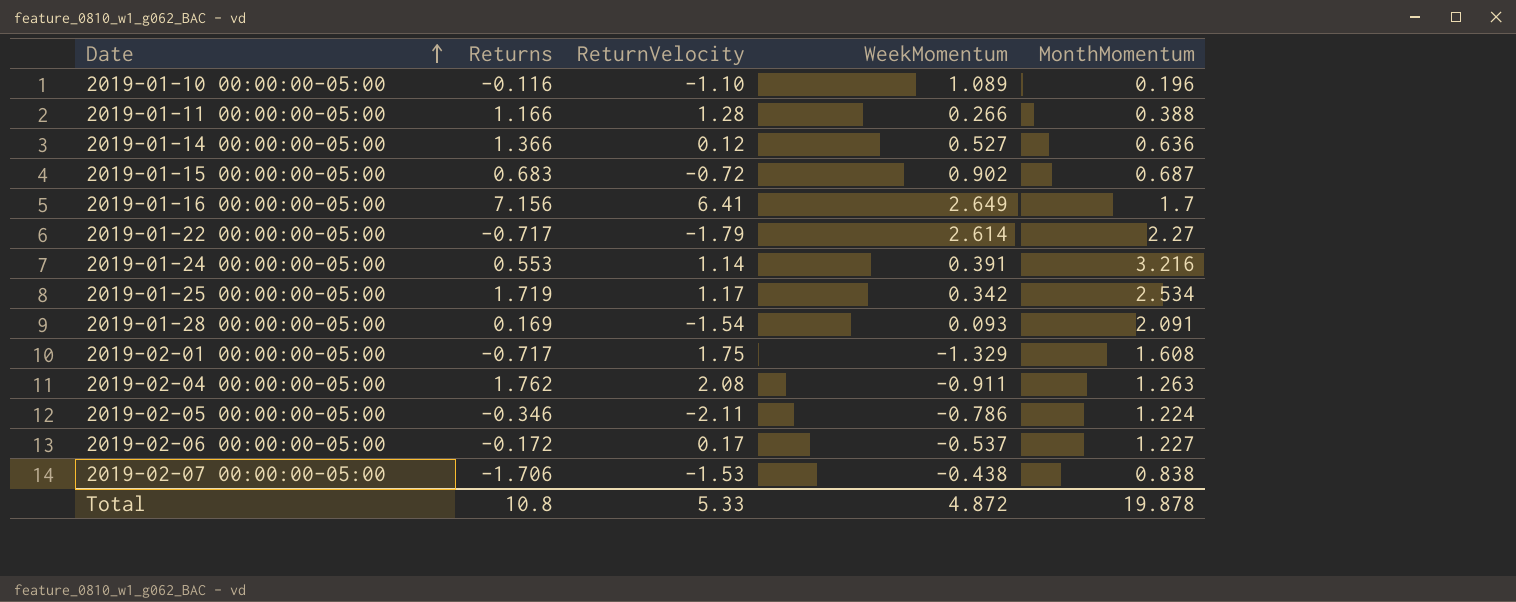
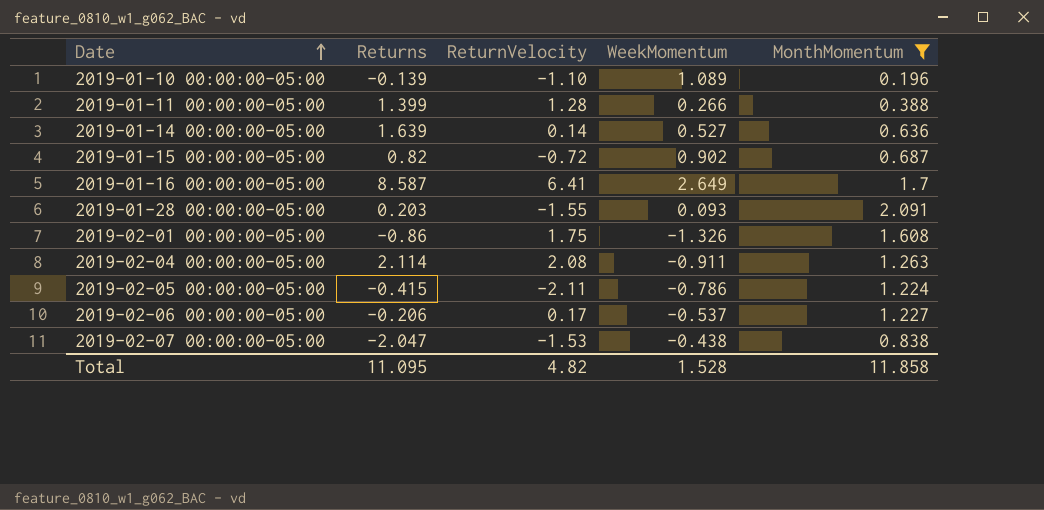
filter: none -> MonthMomentum <= 2.091
2019-01-10 00:00:00-05:00 | Returns: -0.116 -> -0.139
2019-01-11 00:00:00-05:00 | Returns: 1.166 -> 1.399
2019-01-14 00:00:00-05:00 | Returns: 1.366 -> 1.639
2019-01-14 00:00:00-05:00 | ReturnVelocity: 0.12 -> 0.14
2019-01-15 00:00:00-05:00 | Returns: 0.683 -> 0.82
2019-01-16 00:00:00-05:00 | Returns: 7.156 -> 8.587
2019-01-28 00:00:00-05:00 | Returns: 0.169 -> 0.203
2019-01-28 00:00:00-05:00 | ReturnVelocity: -1.54 -> -1.55
2019-02-01 00:00:00-05:00 | Returns: -0.717 -> -0.86
2019-02-01 00:00:00-05:00 | WeekMomentum: -1.329 -> -1.326
2019-02-04 00:00:00-05:00 | Returns: 1.762 -> 2.114
2019-02-05 00:00:00-05:00 | Returns: -0.346 -> -0.415
2019-02-06 00:00:00-05:00 | Returns: -0.172 -> -0.206
2019-02-07 00:00:00-05:00 | Returns: -1.706 -> -2.047
Total | Returns: 10.8 -> 11.095
Total | ReturnVelocity: 5.33 -> 4.82
Total | WeekMomentum: 4.872 -> 1.528
Total | MonthMomentum: 19.878 -> 11.858

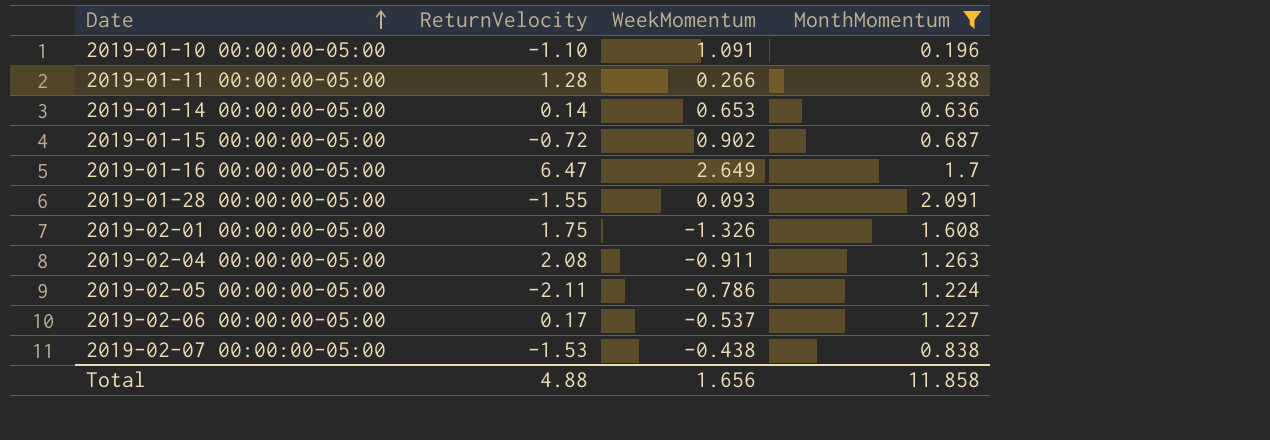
column Returns | position: 2 -> none
2019-01-10 00:00:00-05:00 | WeekMomentum: 1.089 -> 1.091
2019-01-14 00:00:00-05:00 | WeekMomentum: 0.527 -> 0.653
2019-01-16 00:00:00-05:00 | ReturnVelocity: 6.41 -> 6.47
Total | ReturnVelocity: 4.82 -> 4.88
Total | WeekMomentum: 1.528 -> 1.656

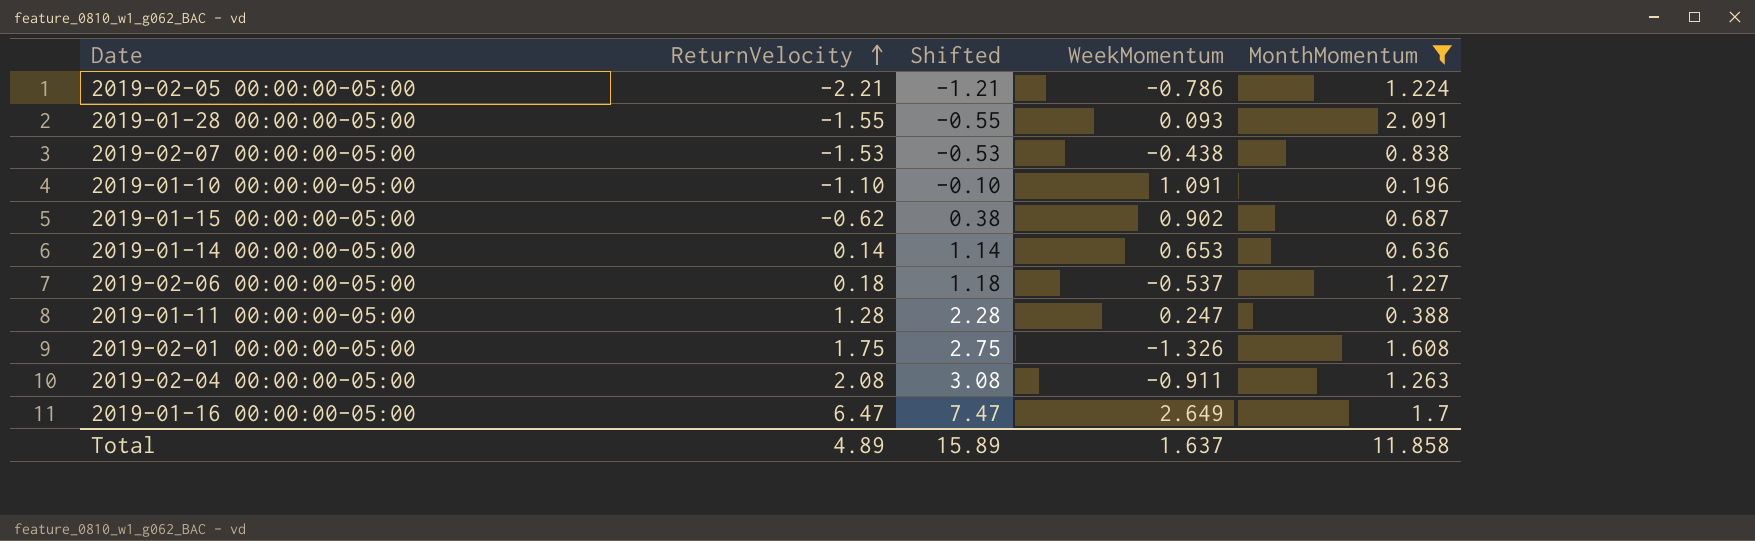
row order: Date ascending -> ReturnVelocity ascending
column Shifted | formula: none -> [ReturnVelocity] + 1
2019-02-05 00:00:00-05:00 | ReturnVelocity: -2.11 -> -2.21
2019-01-15 00:00:00-05:00 | ReturnVelocity: -0.72 -> -0.62
2019-02-06 00:00:00-05:00 | ReturnVelocity: 0.17 -> 0.18
2019-01-11 00:00:00-05:00 | WeekMomentum: 0.266 -> 0.247
Total | ReturnVelocity: 4.88 -> 4.89
Total | WeekMomentum: 1.656 -> 1.637

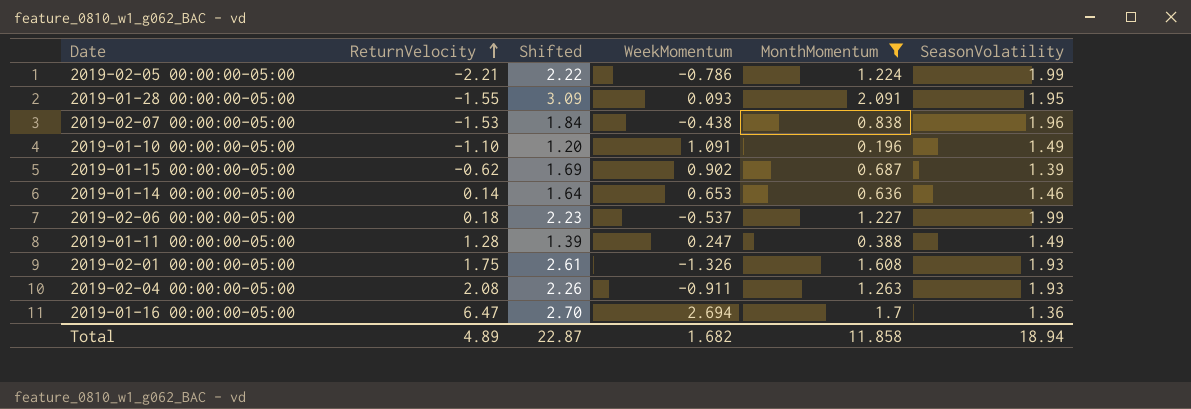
column Shifted | formula: [ReturnVelocity] + 1 -> [MonthMomentum] + 1
column SeasonVolatility | position: none -> 6
2019-01-16 00:00:00-05:00 | WeekMomentum: 2.649 -> 2.694
Total | Shifted: 15.89 -> 22.87
Total | WeekMomentum: 1.637 -> 1.682

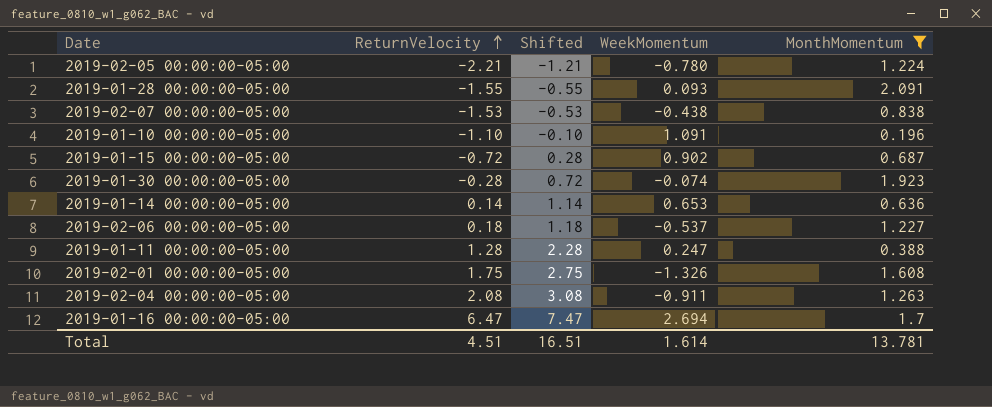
column SeasonVolatility | position: 6 -> none
column Shifted | formula: [MonthMomentum] + 1 -> [ReturnVelocity] + 1
2019-02-05 00:00:00-05:00 | WeekMomentum: -0.786 -> -0.780
2019-01-15 00:00:00-05:00 | ReturnVelocity: -0.62 -> -0.72
row 2019-01-30 00:00:00-05:00: none -> -0.28 | 0.72 | -0.074 | 1.923
Total | ReturnVelocity: 4.89 -> 4.51
Total | Shifted: 22.87 -> 16.51
Total | WeekMomentum: 1.682 -> 1.614
Total | MonthMomentum: 11.858 -> 13.781

